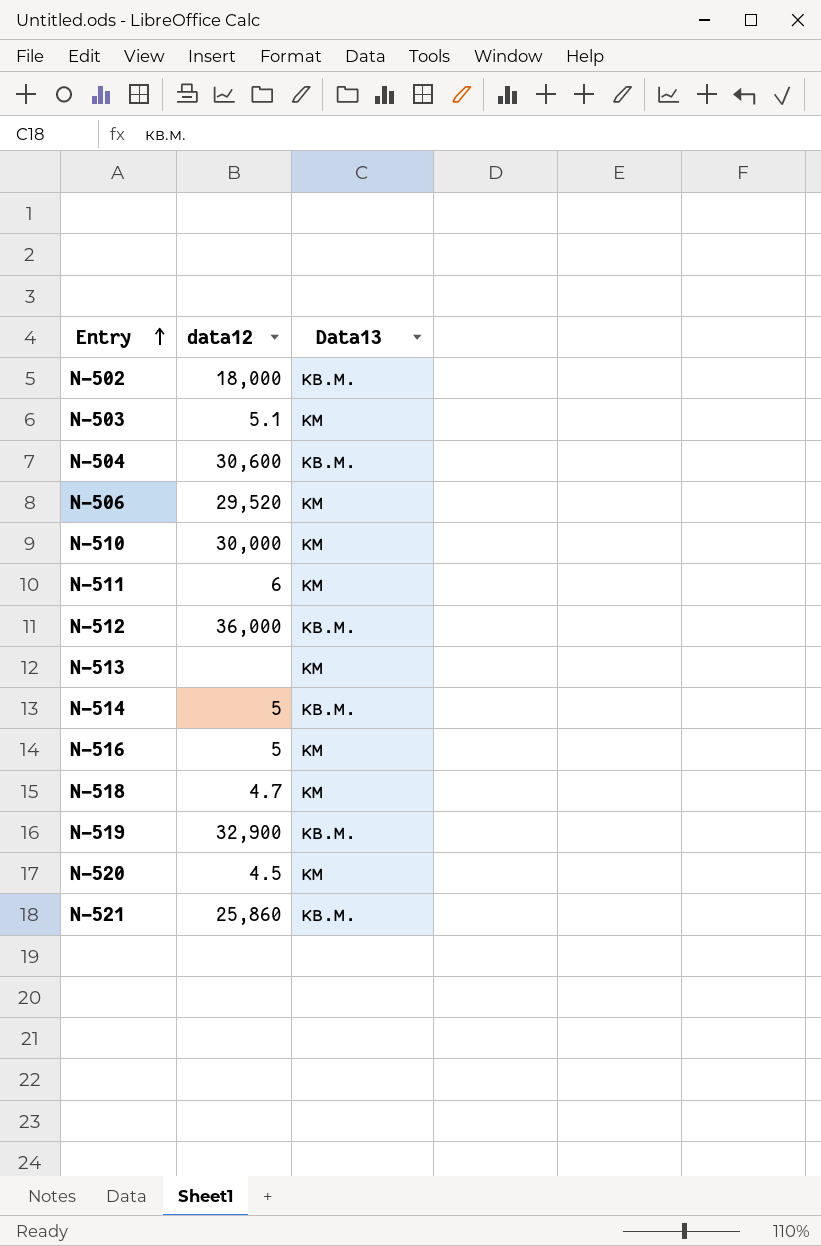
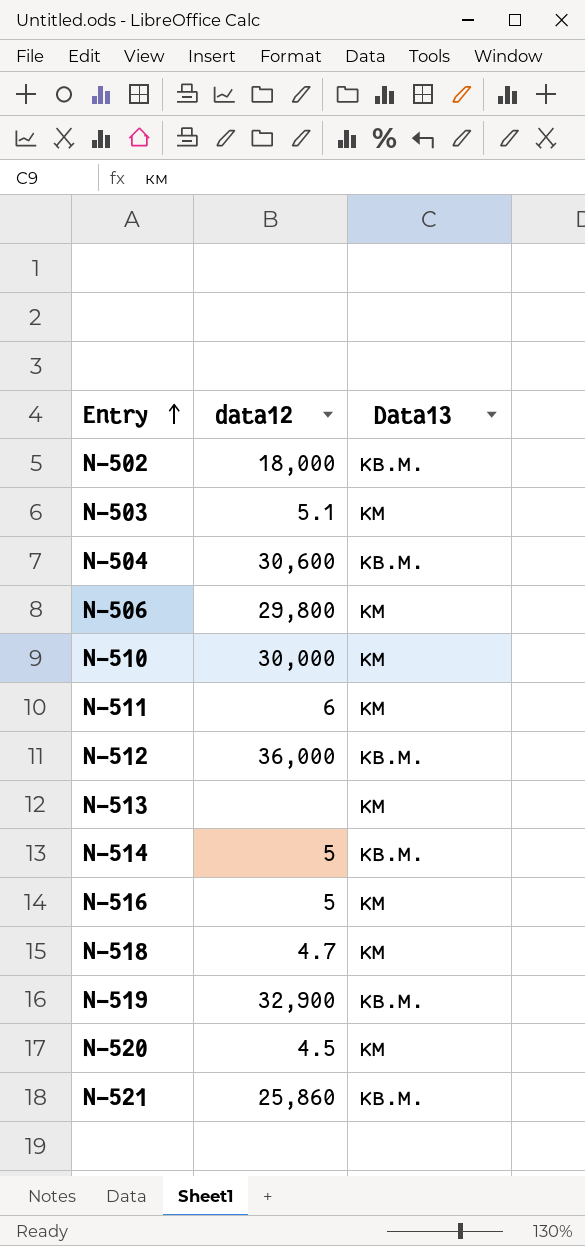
N-506 | data12: 29,520 -> 29,800

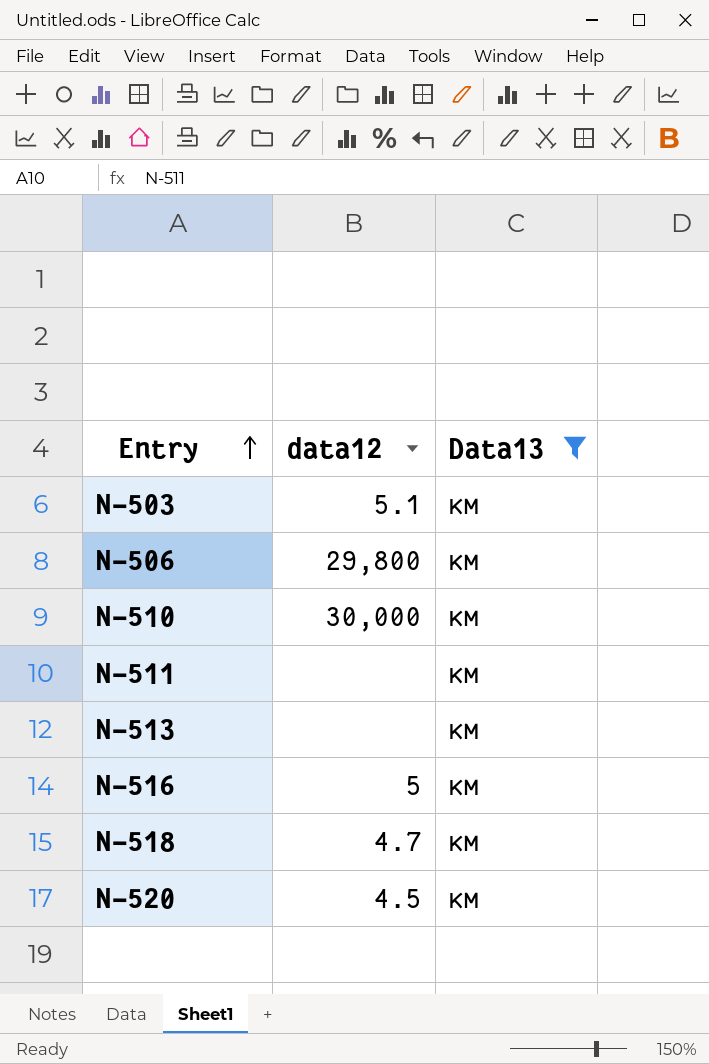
filter: none -> Data13 = км
N-511 | data12: 6 -> none

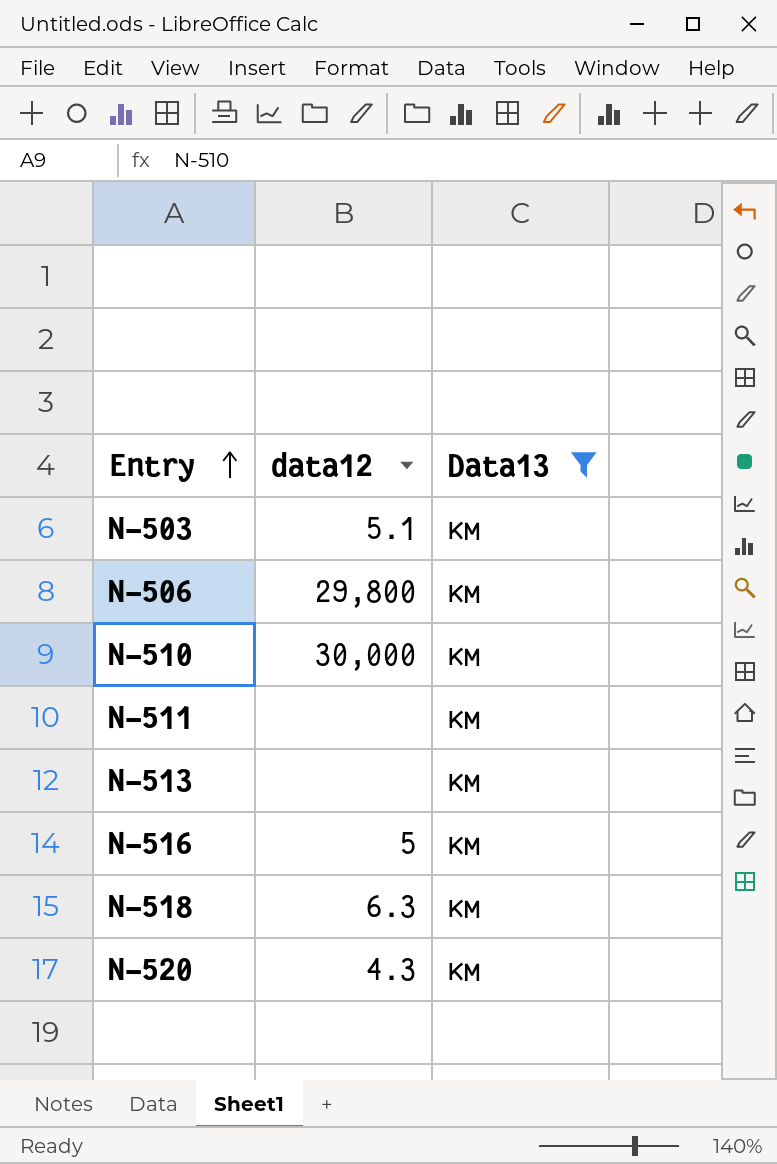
N-518 | data12: 4.7 -> 6.3
N-520 | data12: 4.5 -> 4.3

